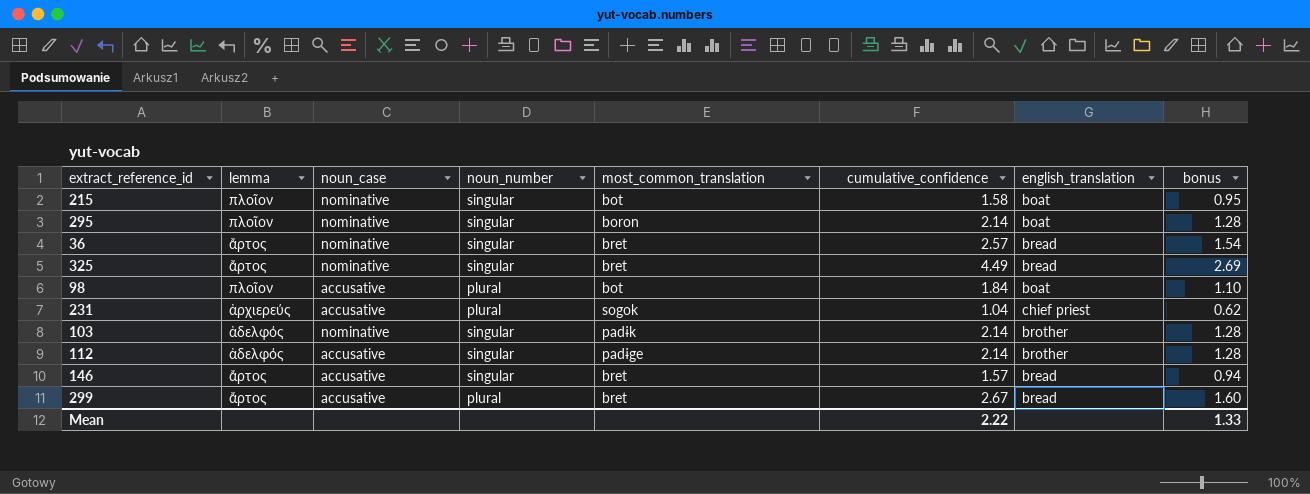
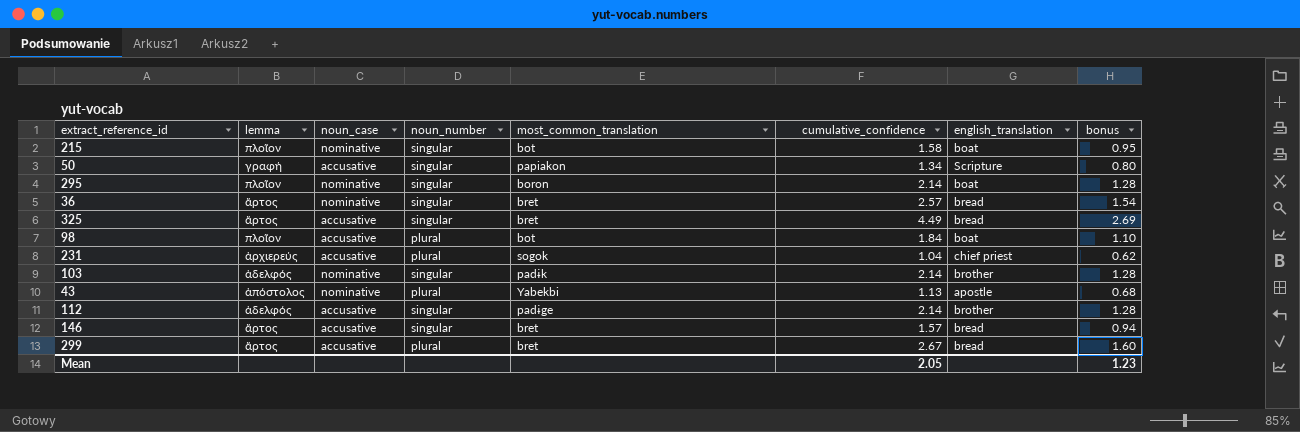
row 50: none -> γραφή | accusative | singular | papiakon | 1.34 | Scripture | 0.80
325 | noun_case: nominative -> accusative
row 43: none -> ἀπόστολος | nominative | plural | Yabekbi | 1.13 | apostle | 0.68
Mean | cumulative_confidence: 2.22 -> 2.05
Mean | bonus: 1.33 -> 1.23

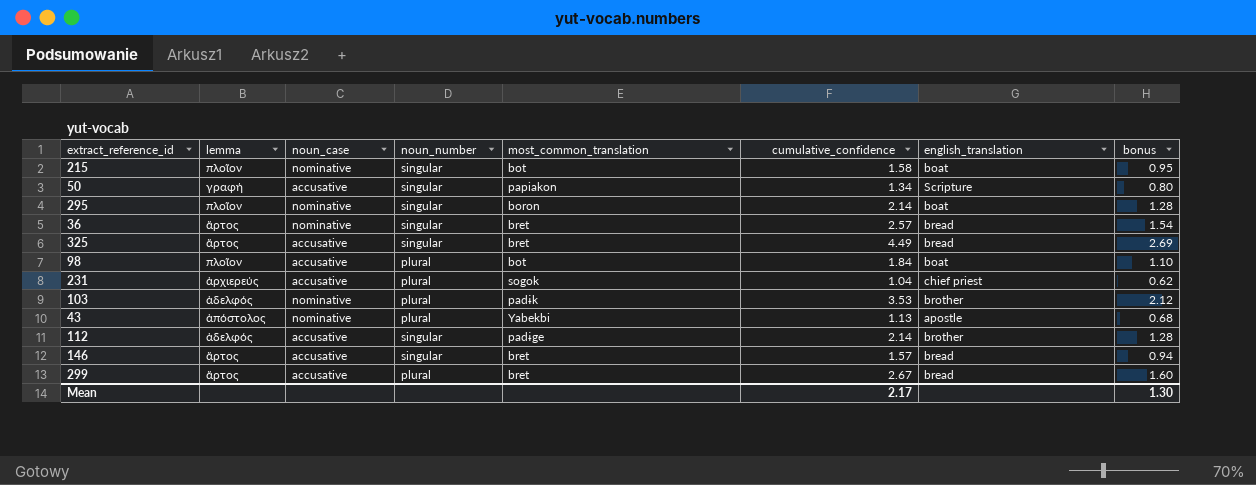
103 | noun_number: singular -> plural
103 | cumulative_confidence: 2.14 -> 3.53
103 | bonus: 1.28 -> 2.12
Mean | cumulative_confidence: 2.05 -> 2.17
Mean | bonus: 1.23 -> 1.30

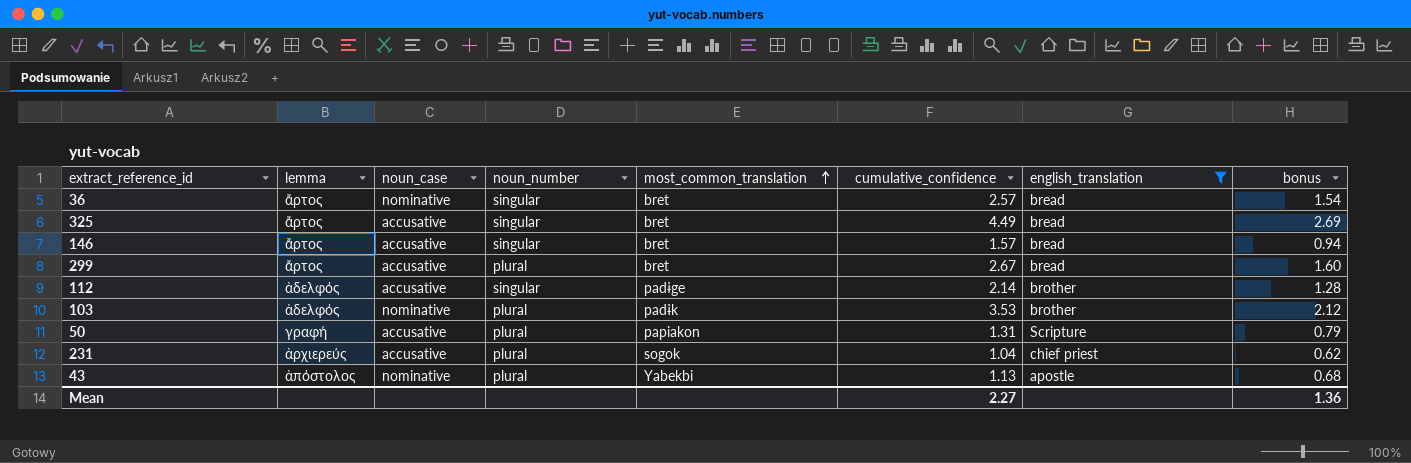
filter: none -> english_translation != boat
row order: none -> most_common_translation ascending
50 | noun_number: singular -> plural
50 | cumulative_confidence: 1.34 -> 1.31
50 | bonus: 0.80 -> 0.79
Mean | cumulative_confidence: 2.17 -> 2.27
Mean | bonus: 1.30 -> 1.36

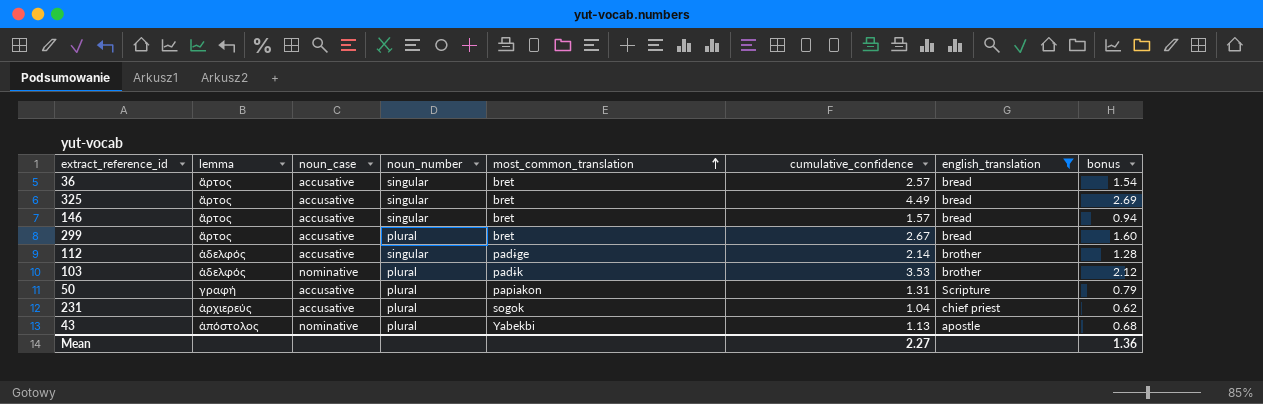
36 | noun_case: nominative -> accusative

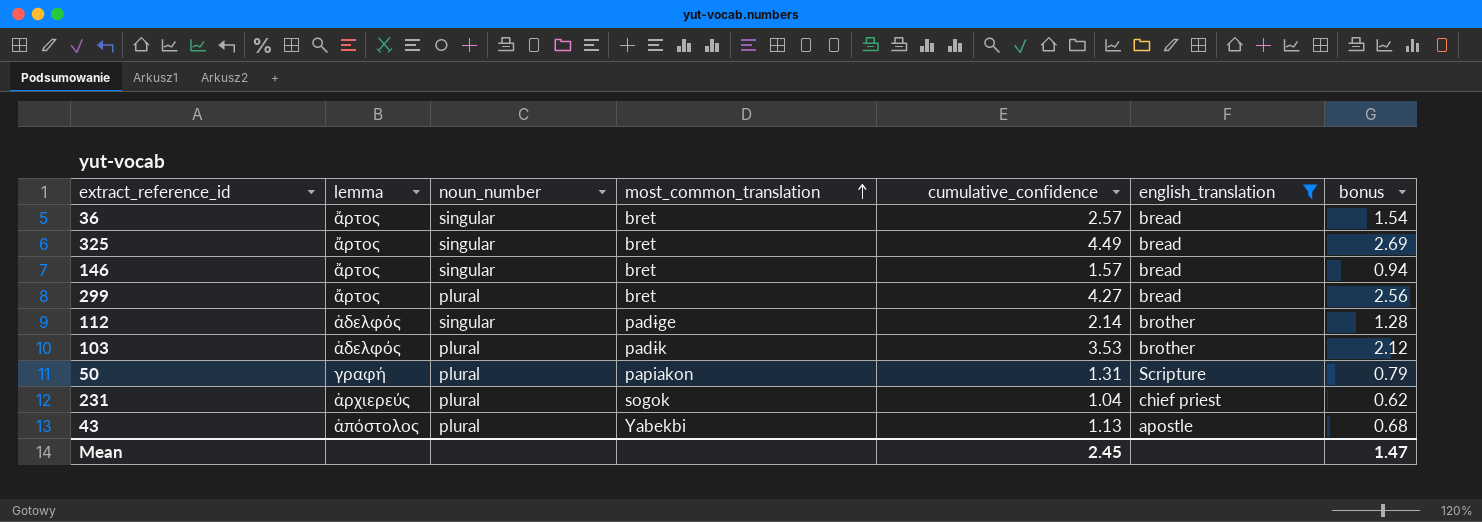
column noun_case | position: 3 -> none
299 | cumulative_confidence: 2.67 -> 4.27
299 | bonus: 1.60 -> 2.56
Mean | cumulative_confidence: 2.27 -> 2.45
Mean | bonus: 1.36 -> 1.47

